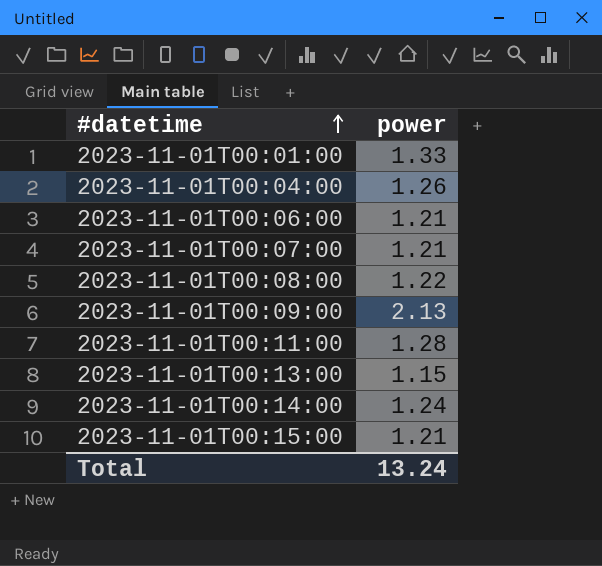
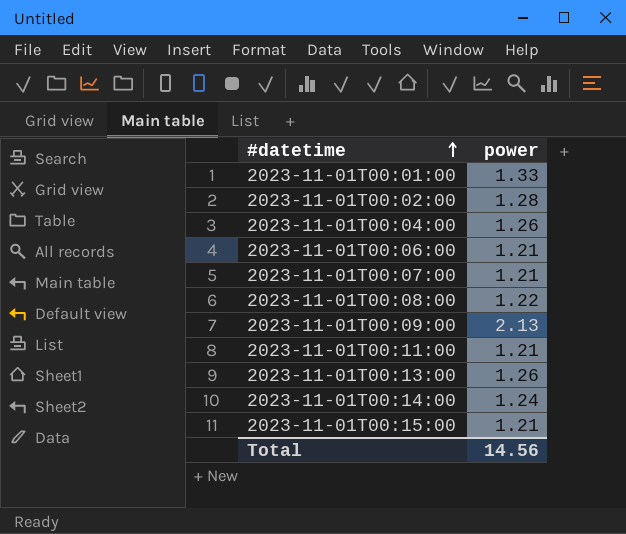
row 2023-11-01T00:02:00: none -> 1.28
2023-11-01T00:11:00 | power: 1.28 -> 1.21
2023-11-01T00:13:00 | power: 1.15 -> 1.26
Total | power: 13.24 -> 14.56

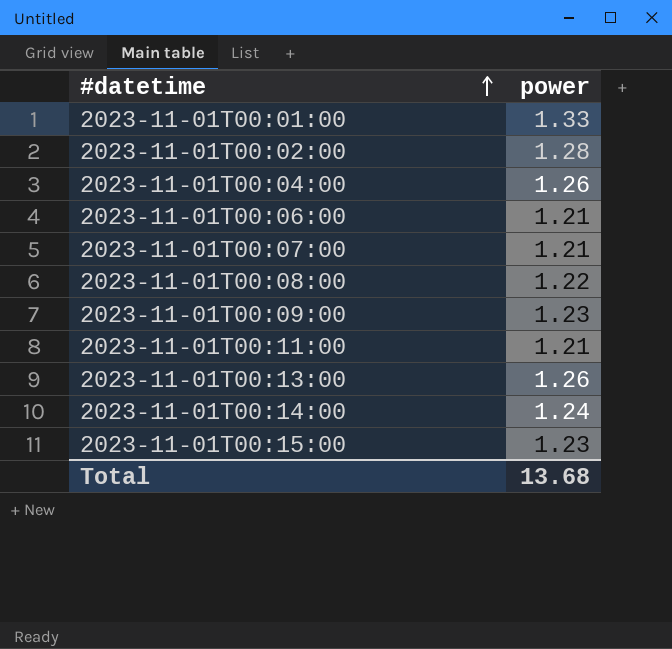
2023-11-01T00:09:00 | power: 2.13 -> 1.23
2023-11-01T00:15:00 | power: 1.21 -> 1.23
Total | power: 14.56 -> 13.68

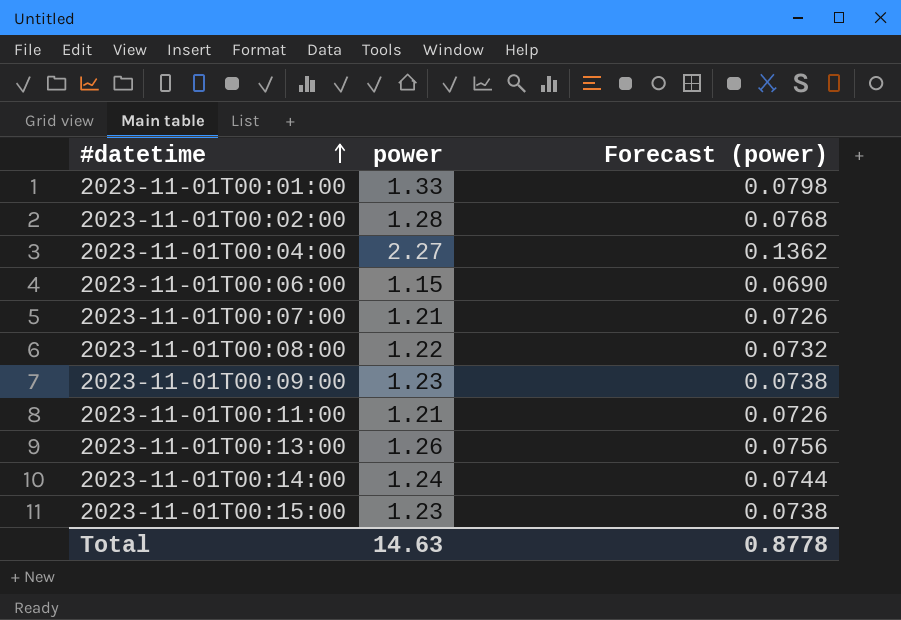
column Forecast (power) | formula: none -> [power] * 0.06
2023-11-01T00:04:00 | power: 1.26 -> 2.27
2023-11-01T00:06:00 | power: 1.21 -> 1.15
Total | power: 13.68 -> 14.63

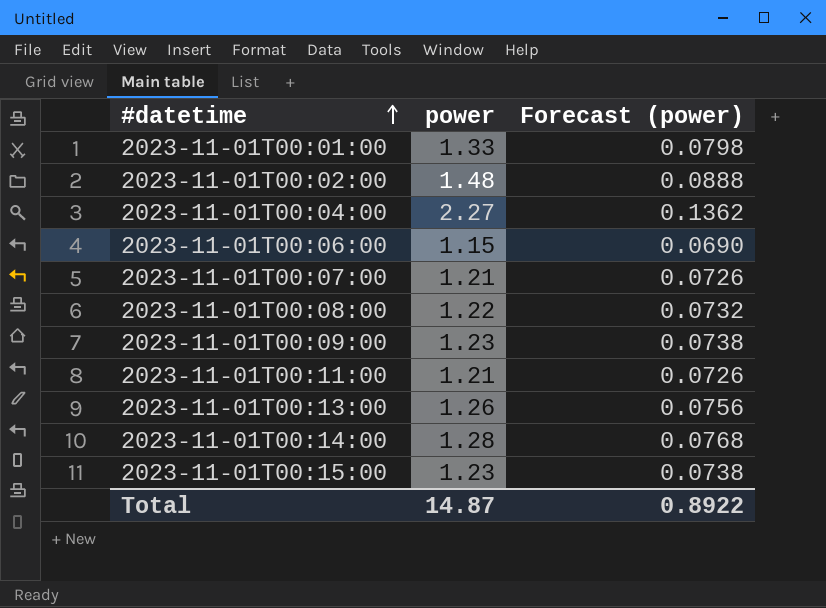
2023-11-01T00:02:00 | power: 1.28 -> 1.48
2023-11-01T00:02:00 | Forecast (power): 0.0768 -> 0.0888
2023-11-01T00:14:00 | power: 1.24 -> 1.28
2023-11-01T00:14:00 | Forecast (power): 0.0744 -> 0.0768
Total | power: 14.63 -> 14.87
Total | Forecast (power): 0.8778 -> 0.8922

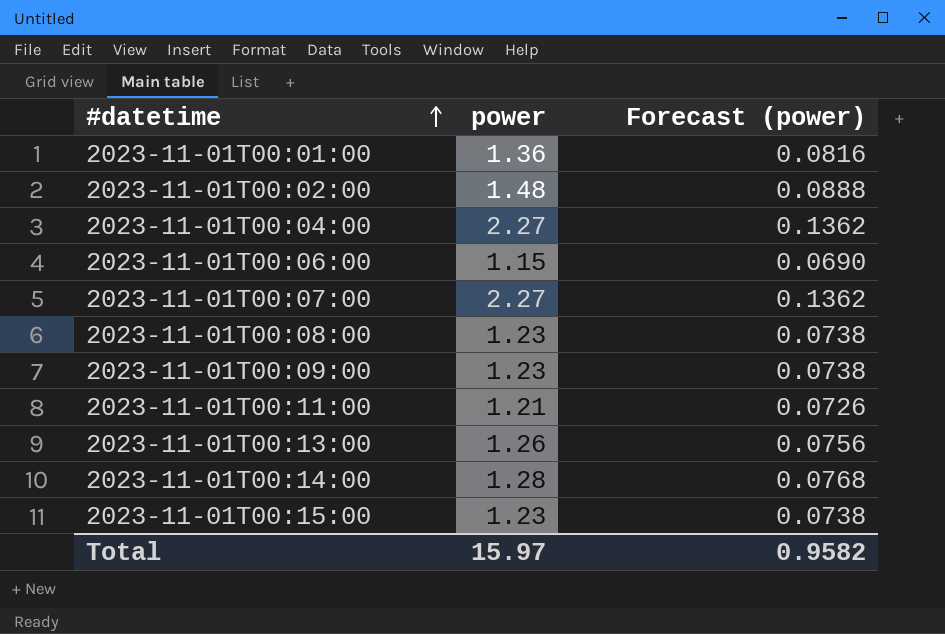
2023-11-01T00:01:00 | power: 1.33 -> 1.36
2023-11-01T00:01:00 | Forecast (power): 0.0798 -> 0.0816
2023-11-01T00:07:00 | power: 1.21 -> 2.27
2023-11-01T00:07:00 | Forecast (power): 0.0726 -> 0.1362
2023-11-01T00:08:00 | power: 1.22 -> 1.23
2023-11-01T00:08:00 | Forecast (power): 0.0732 -> 0.0738
Total | power: 14.87 -> 15.97
Total | Forecast (power): 0.8922 -> 0.9582

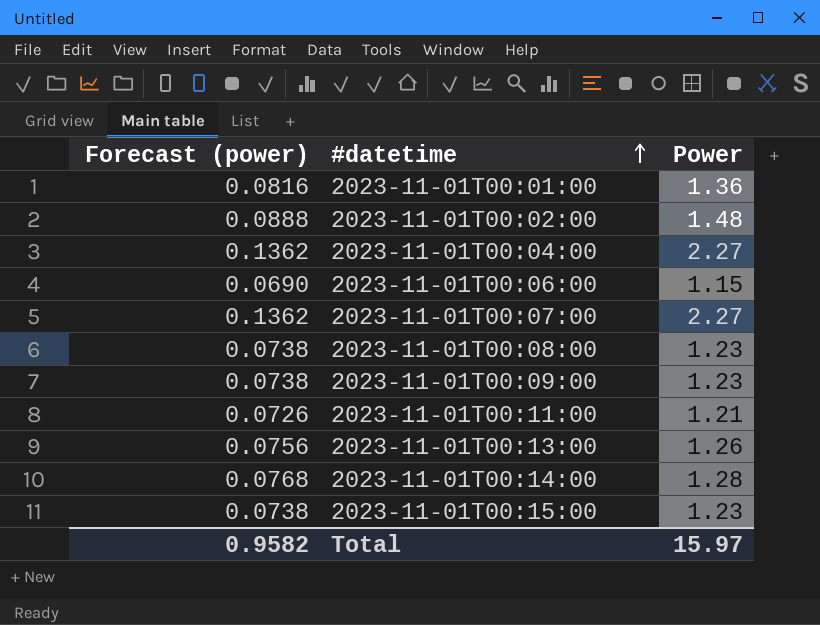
column Forecast (power) | position: 3 -> 1
column name: power -> Power

